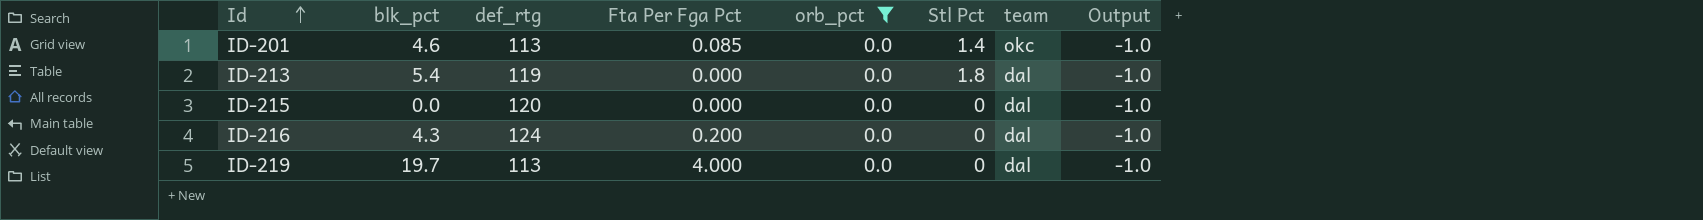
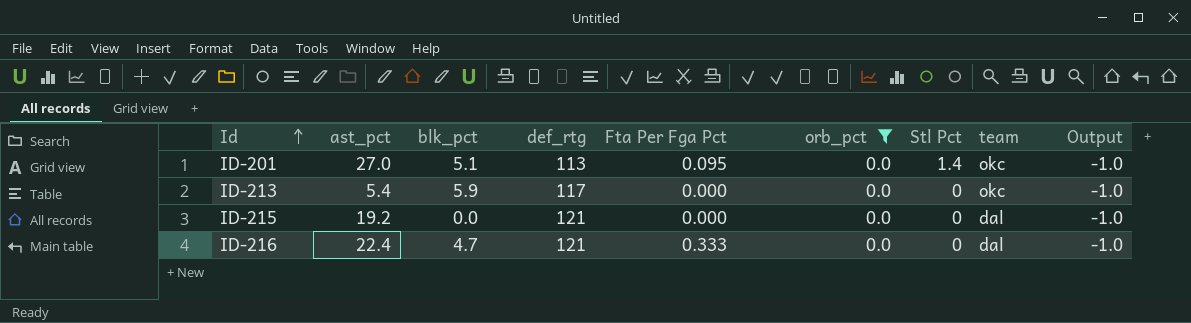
column ast_pct | position: none -> 2
row ID-219: 19.7 | 113 | 4.000 | 0.0 | 0 | dal | -1.0 -> none
ID-201 | blk_pct: 4.6 -> 5.1
ID-201 | Fta Per Fga Pct: 0.085 -> 0.095
ID-213 | blk_pct: 5.4 -> 5.9
ID-213 | def_rtg: 119 -> 117
ID-213 | Stl Pct: 1.8 -> 0
ID-213 | team: dal -> okc
ID-215 | def_rtg: 120 -> 121
ID-216 | blk_pct: 4.3 -> 4.7
ID-216 | def_rtg: 124 -> 121
ID-216 | Fta Per Fga Pct: 0.200 -> 0.333

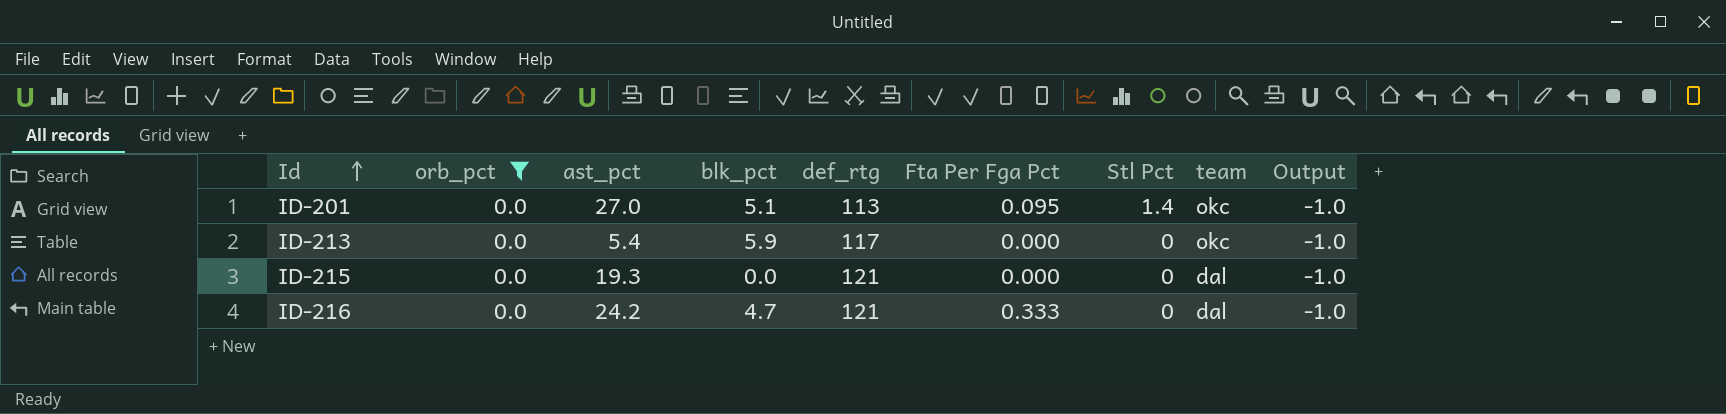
column orb_pct | position: 6 -> 2
ID-215 | ast_pct: 19.2 -> 19.3
ID-216 | ast_pct: 22.4 -> 24.2

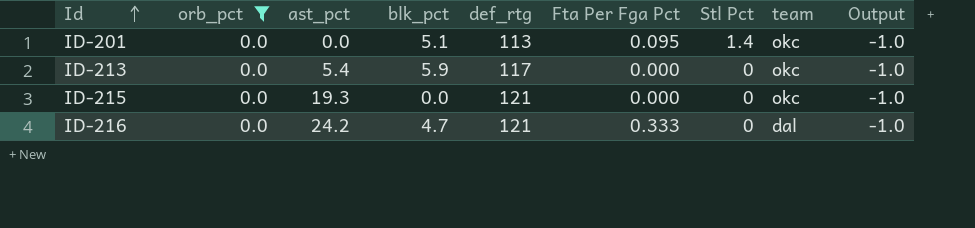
ID-201 | ast_pct: 27.0 -> 0.0
ID-215 | team: dal -> okc

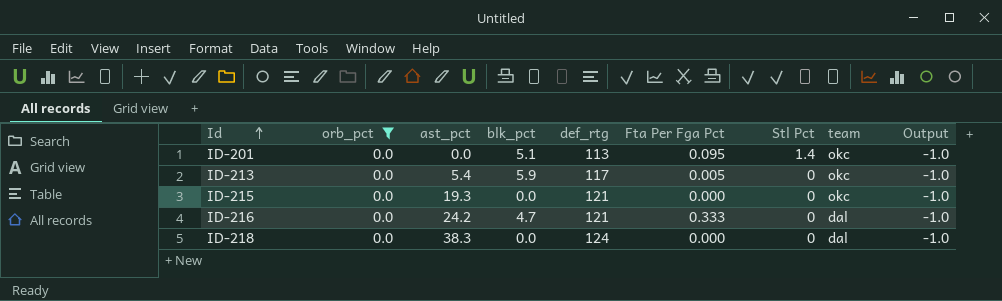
ID-213 | Fta Per Fga Pct: 0.000 -> 0.005
row ID-218: none -> 0.0 | 38.3 | 0.0 | 124 | 0.000 | 0 | dal | -1.0

